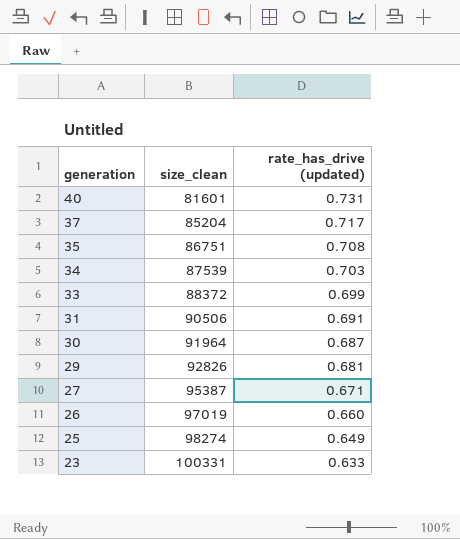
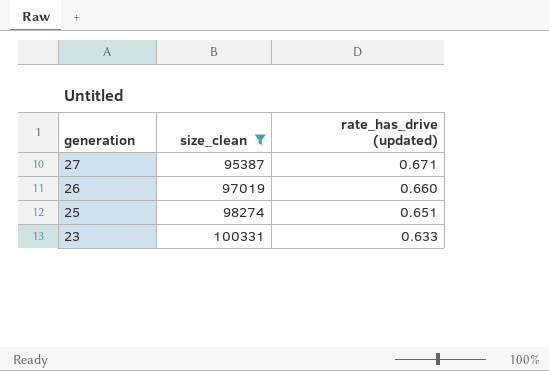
filter: none -> size_clean >= 95387
25 | rate_has_drive (updated): 0.649 -> 0.651

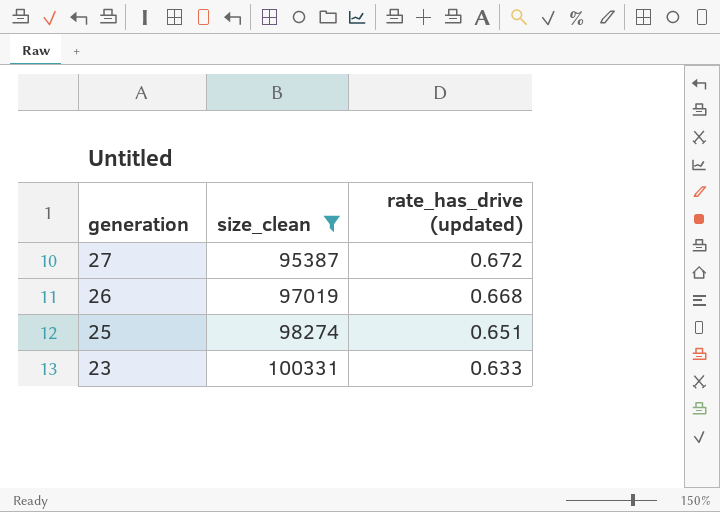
27 | rate_has_drive (updated): 0.671 -> 0.672
26 | rate_has_drive (updated): 0.660 -> 0.668

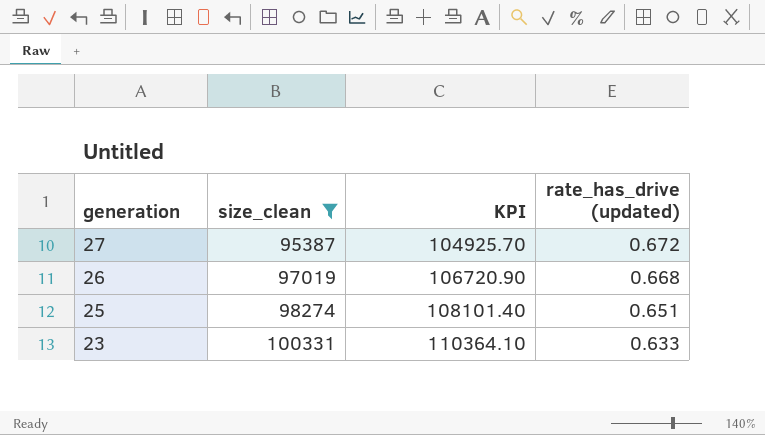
column KPI | formula: none -> [size_clean] * 1.1

